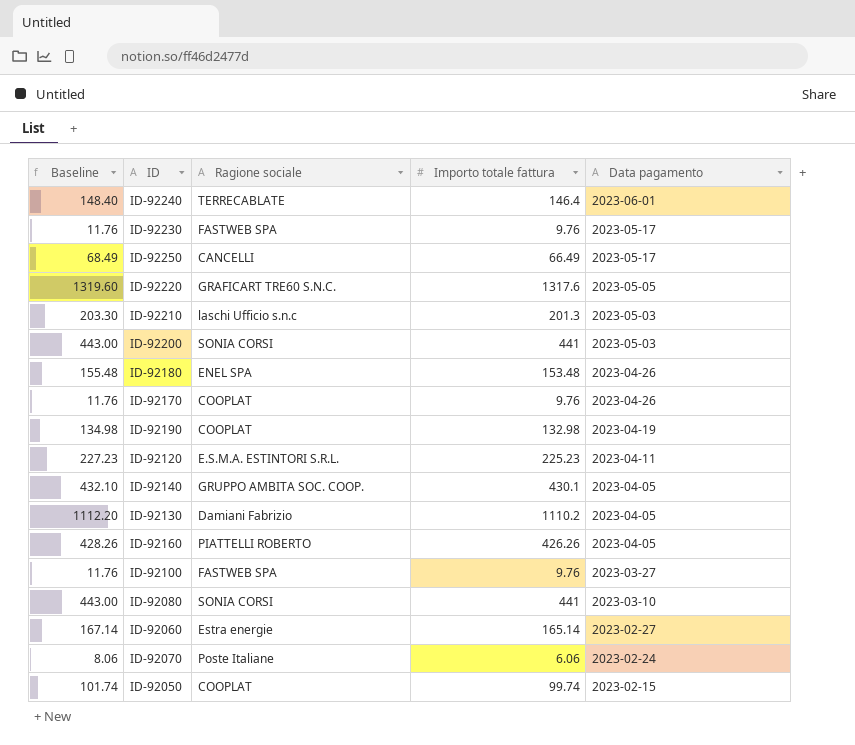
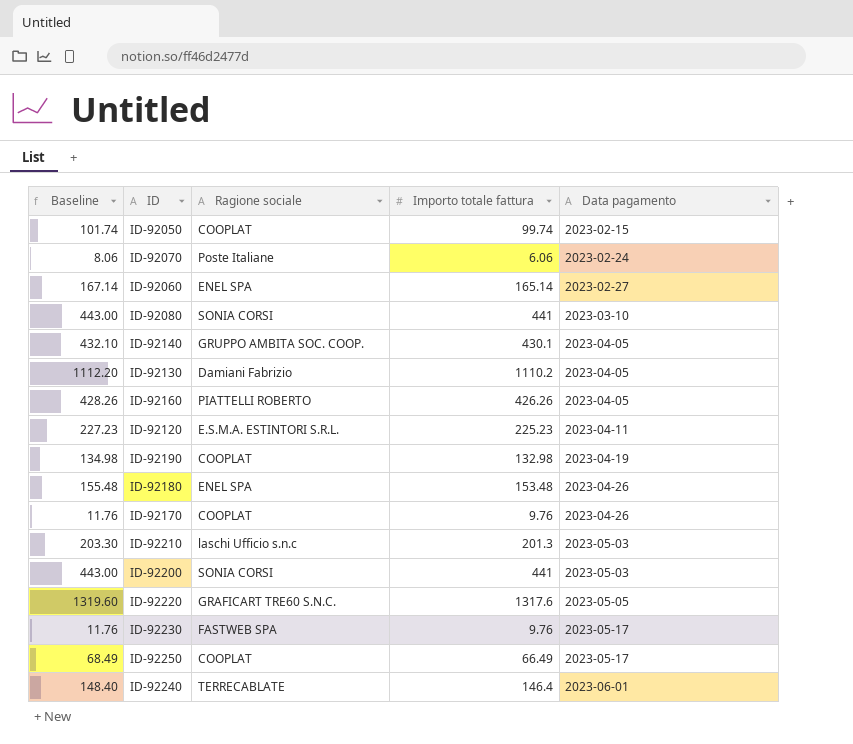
row order: Data pagamento descending -> Data pagamento ascending
row ID-92100: 11.76 | FASTWEB SPA | 9.76 | 2023-03-27 -> none
ID-92060 | Ragione sociale: Estra energie -> ENEL SPA
ID-92250 | Ragione sociale: CANCELLI -> COOPLAT

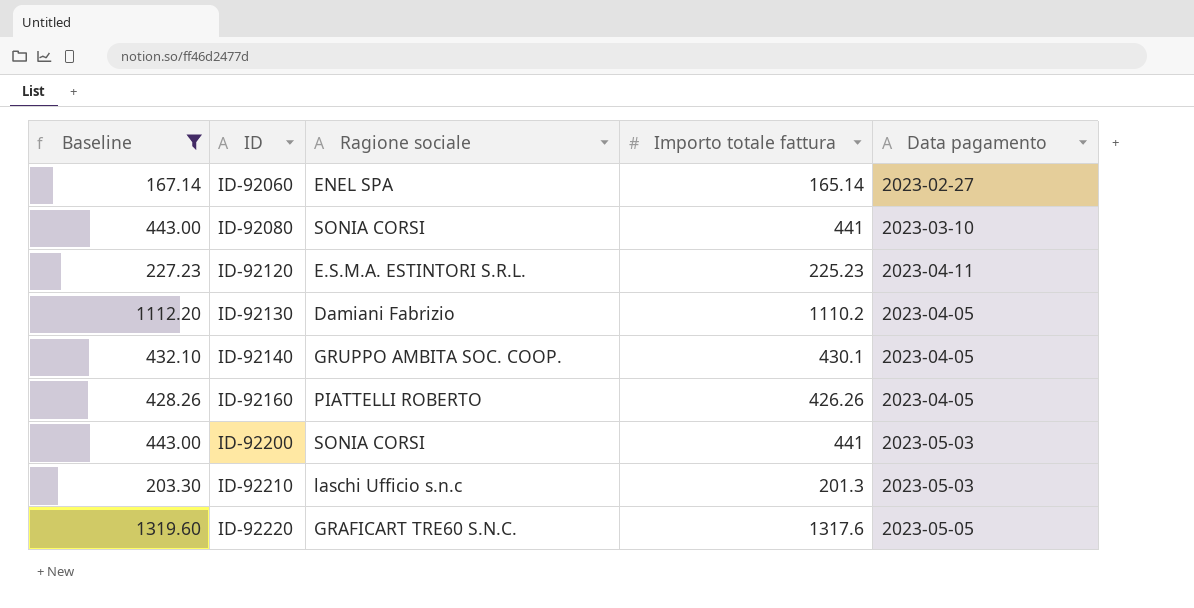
filter: none -> Baseline >= 167.14
row order: Data pagamento ascending -> ID ascending

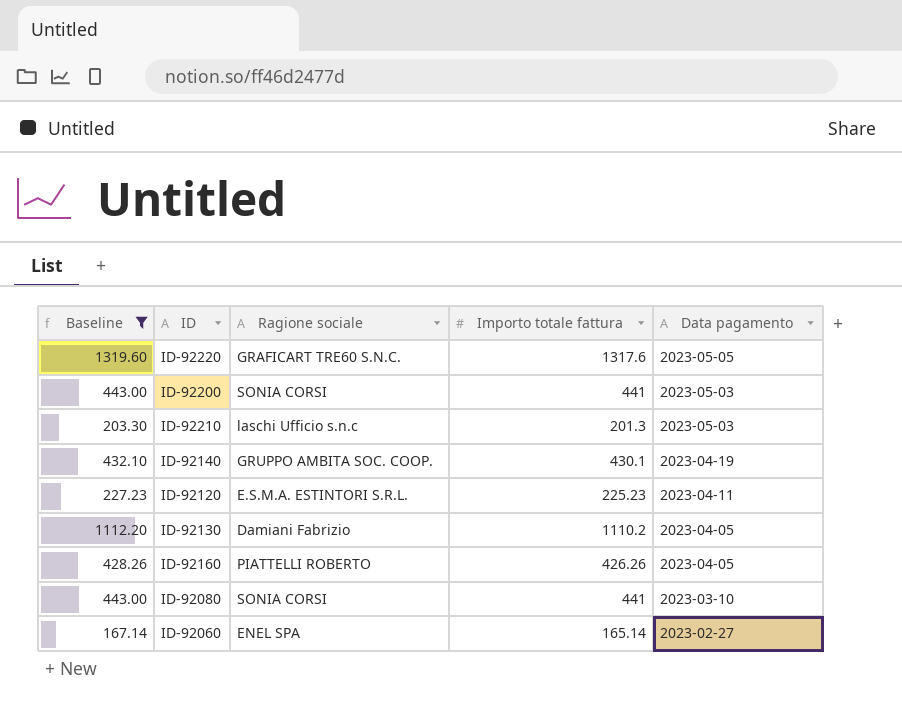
row order: ID ascending -> Data pagamento descending
ID-92140 | Data pagamento: 2023-04-05 -> 2023-04-19

